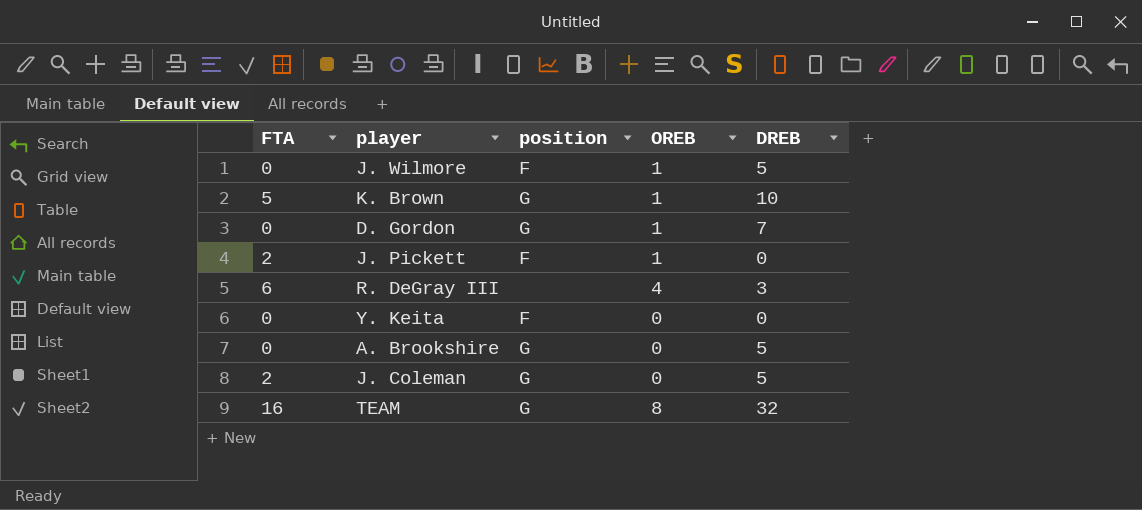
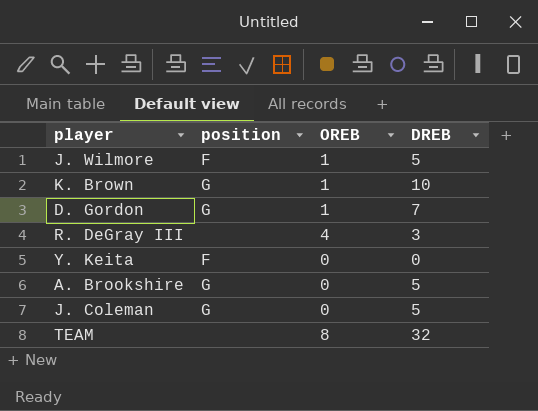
column FTA | position: 1 -> none
row J. Pickett: 2 | F | 1 | 0 -> none
TEAM | position: G -> none

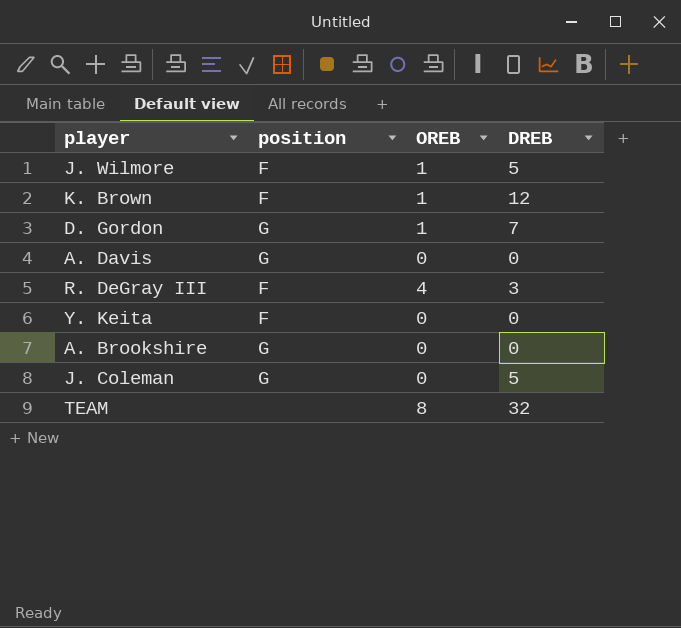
K. Brown | position: G -> F
K. Brown | DREB: 10 -> 12
row A. Davis: none -> G | 0 | 0
R. DeGray III | position: none -> F
A. Brookshire | DREB: 5 -> 0

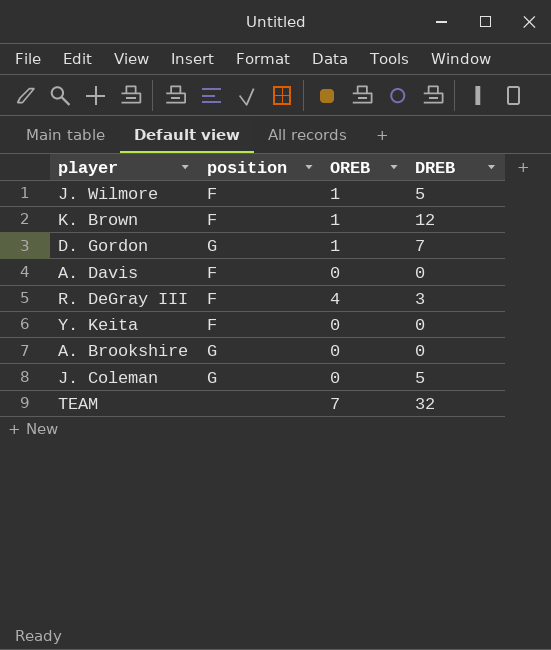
A. Davis | position: G -> F
TEAM | OREB: 8 -> 7

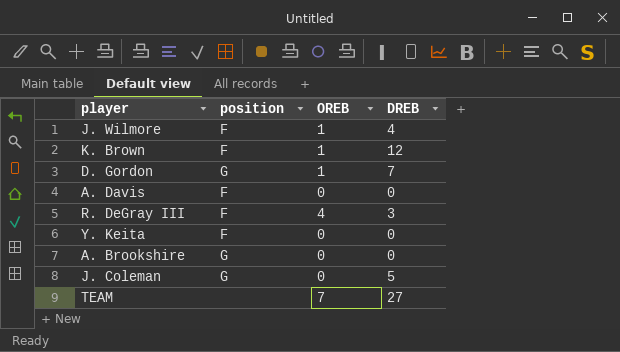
J. Wilmore | DREB: 5 -> 4
TEAM | DREB: 32 -> 27

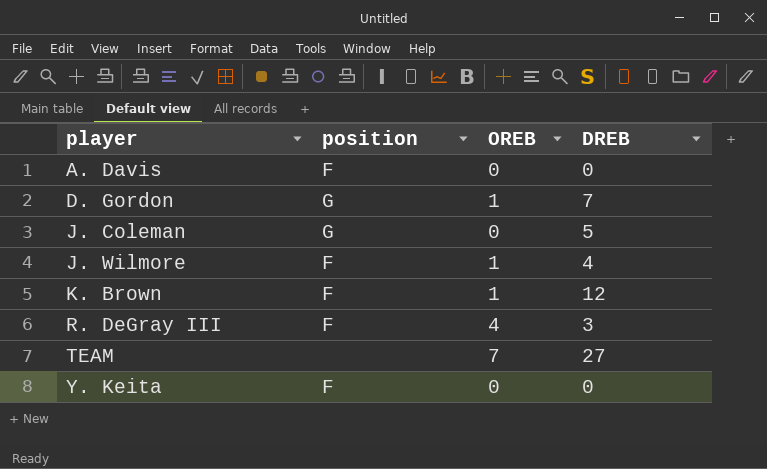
row order: none -> player ascending
row A. Brookshire: G | 0 | 0 -> none

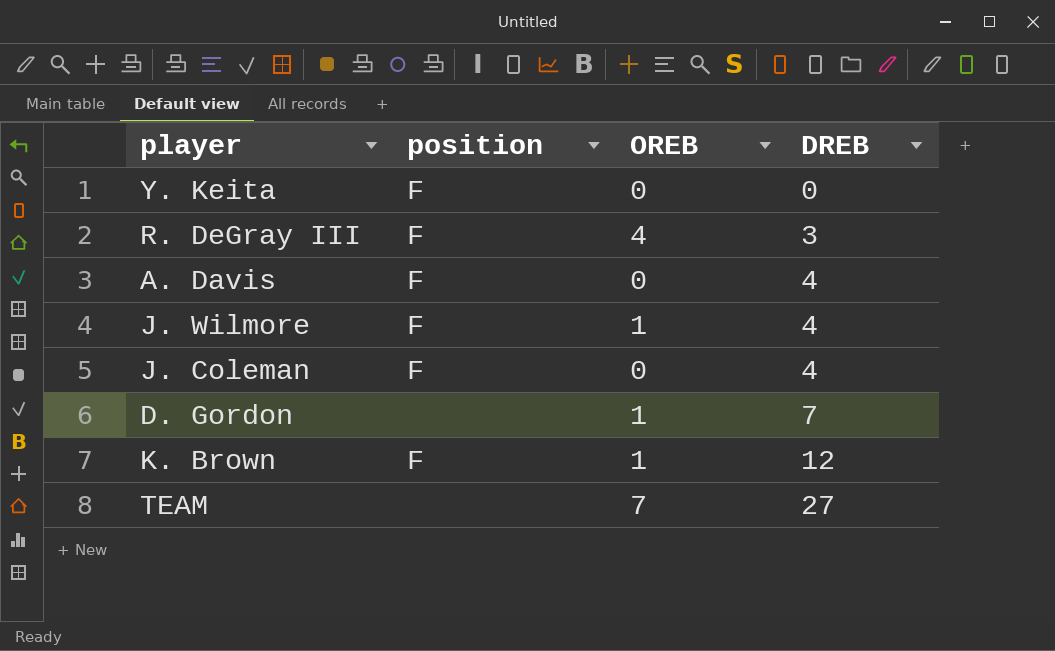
row order: player ascending -> DREB ascending
A. Davis | DREB: 0 -> 4
J. Coleman | position: G -> F
J. Coleman | DREB: 5 -> 4
D. Gordon | position: G -> none

